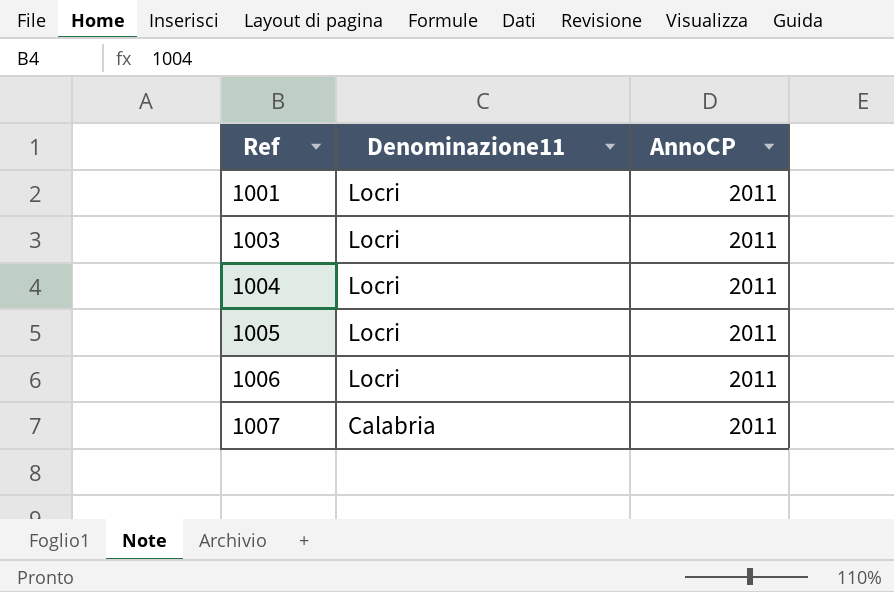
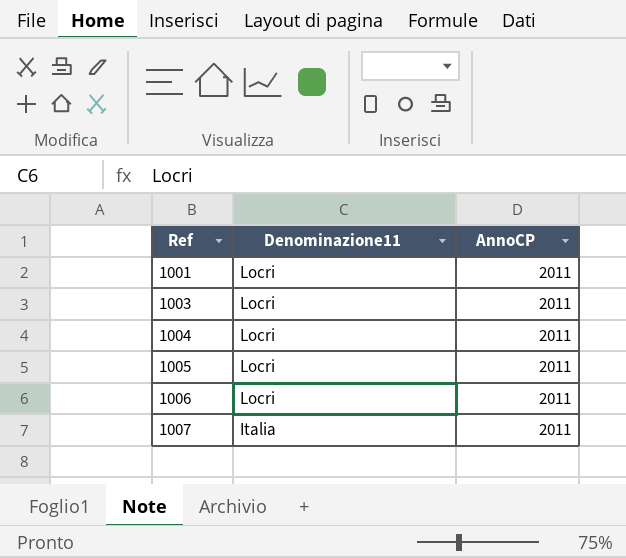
1007 | Denominazione11: Calabria -> Italia

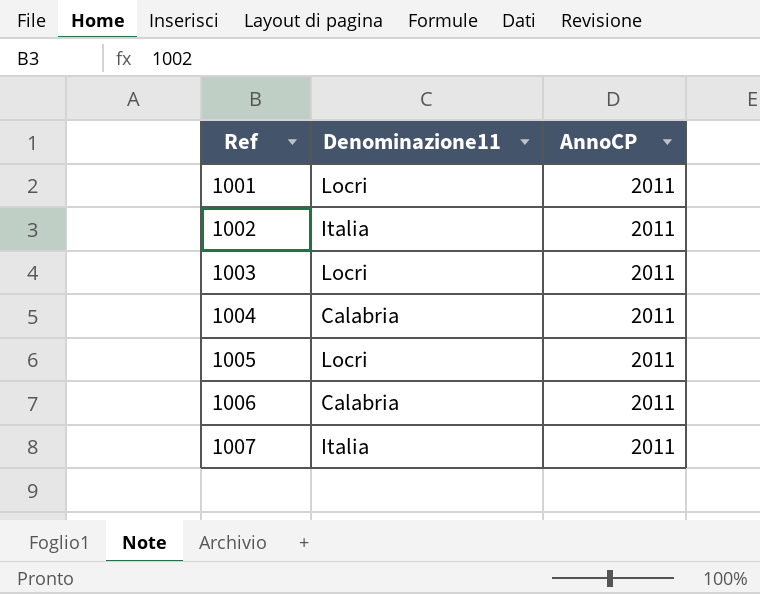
row 1002: none -> Italia | 2011
1004 | Denominazione11: Locri -> Calabria
1006 | Denominazione11: Locri -> Calabria

